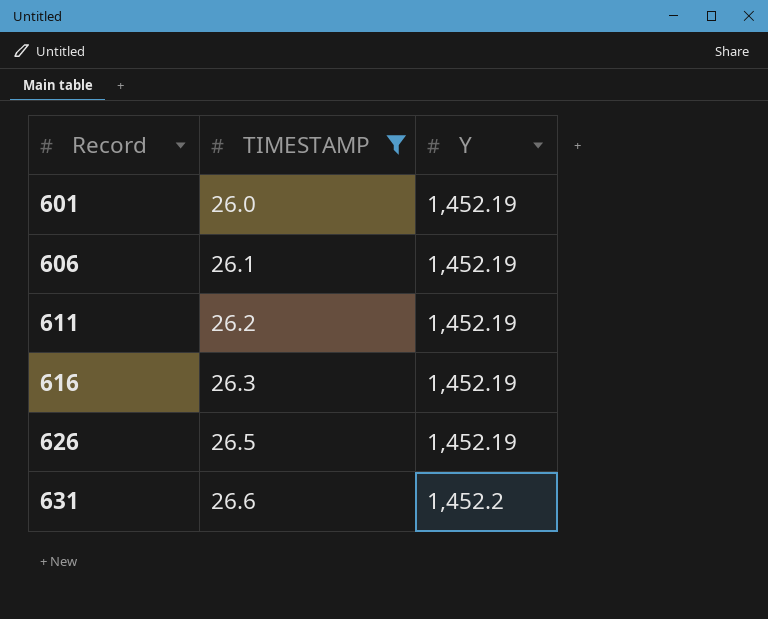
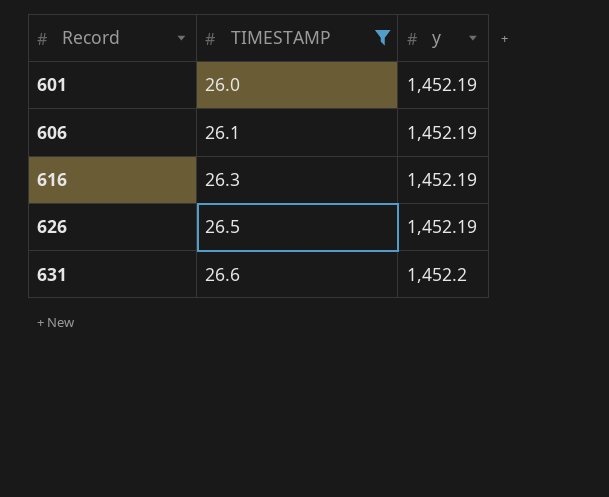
column name: Y -> y
row 611: 26.2 | 1,452.19 -> none

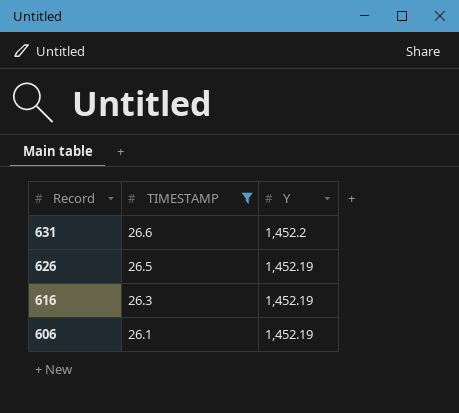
row order: Record ascending -> Record descending
column name: y -> Y
row 601: 26.0 | 1,452.19 -> none

